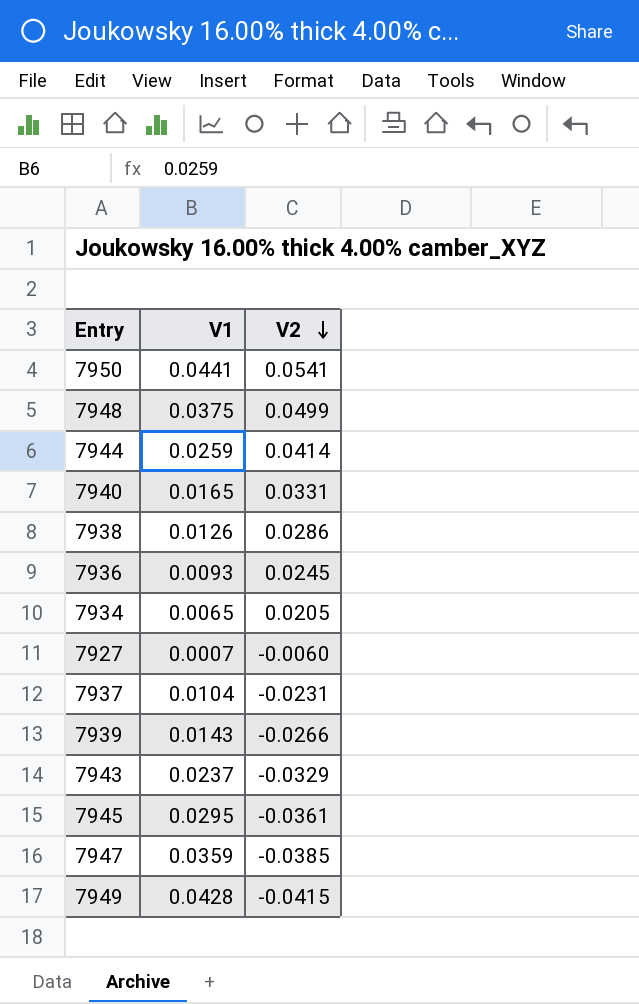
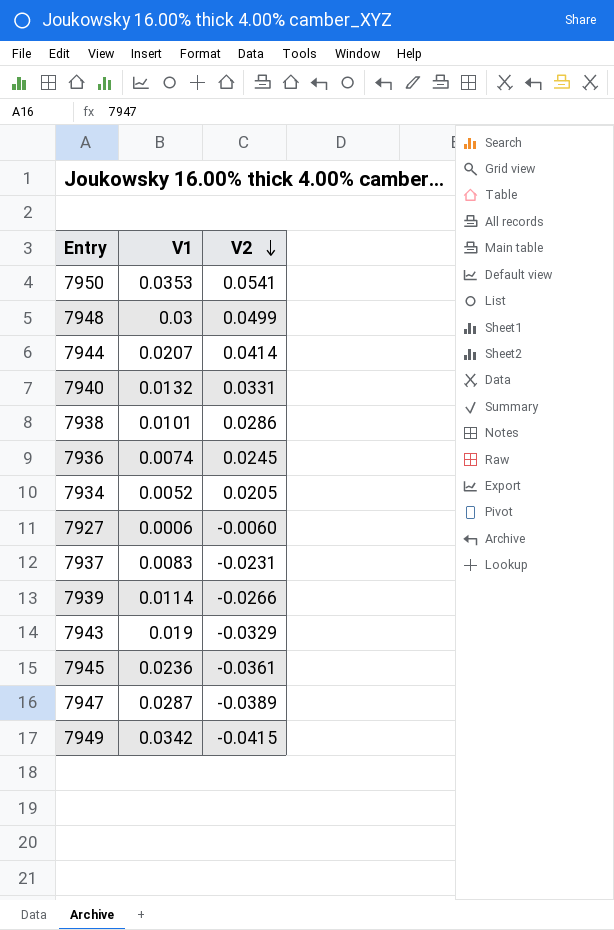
7950 | V1: 0.0441 -> 0.0353
7948 | V1: 0.0375 -> 0.03
7944 | V1: 0.0259 -> 0.0207
7940 | V1: 0.0165 -> 0.0132
7938 | V1: 0.0126 -> 0.0101
7936 | V1: 0.0093 -> 0.0074
7934 | V1: 0.0065 -> 0.0052
7927 | V1: 0.0007 -> 0.0006
7937 | V1: 0.0104 -> 0.0083
7939 | V1: 0.0143 -> 0.0114
7943 | V1: 0.0237 -> 0.019
7945 | V1: 0.0295 -> 0.0236
7947 | V1: 0.0359 -> 0.0287
7947 | V2: -0.0385 -> -0.0389
7949 | V1: 0.0428 -> 0.0342

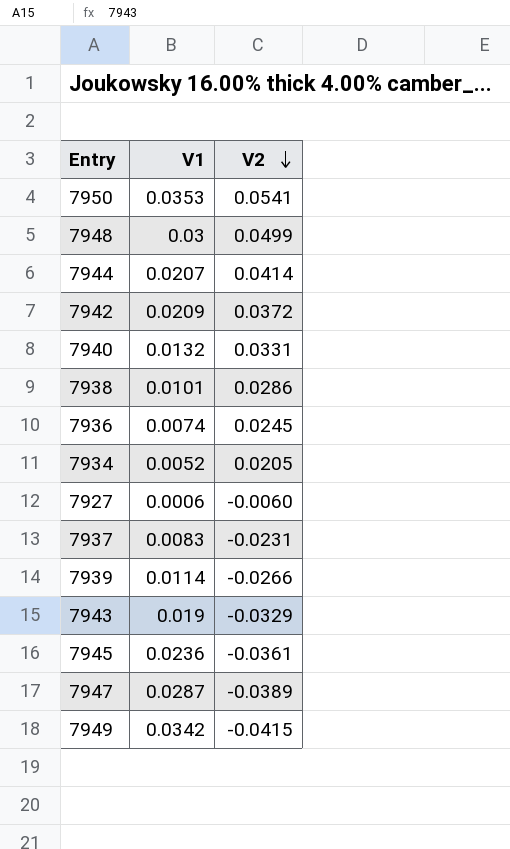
row 7942: none -> 0.0209 | 0.0372

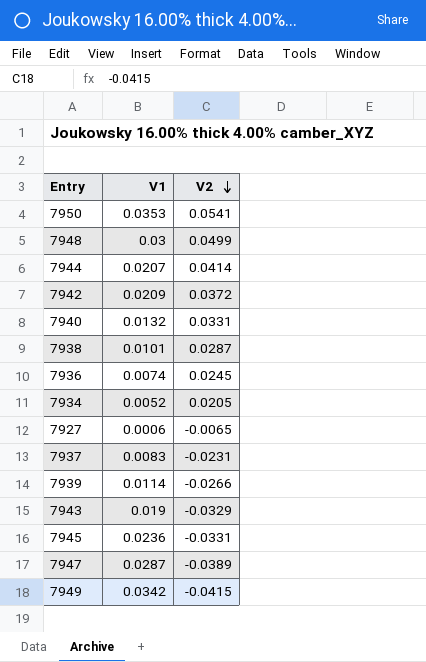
7938 | V2: 0.0286 -> 0.0287
7927 | V2: -0.0060 -> -0.0065
7945 | V2: -0.0361 -> -0.0331

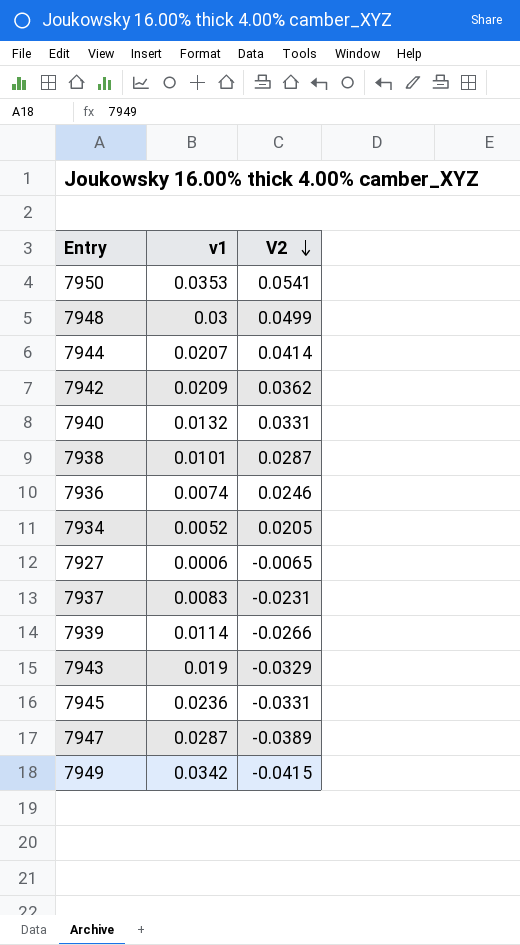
column name: V1 -> v1
7942 | V2: 0.0372 -> 0.0362
7936 | V2: 0.0245 -> 0.0246

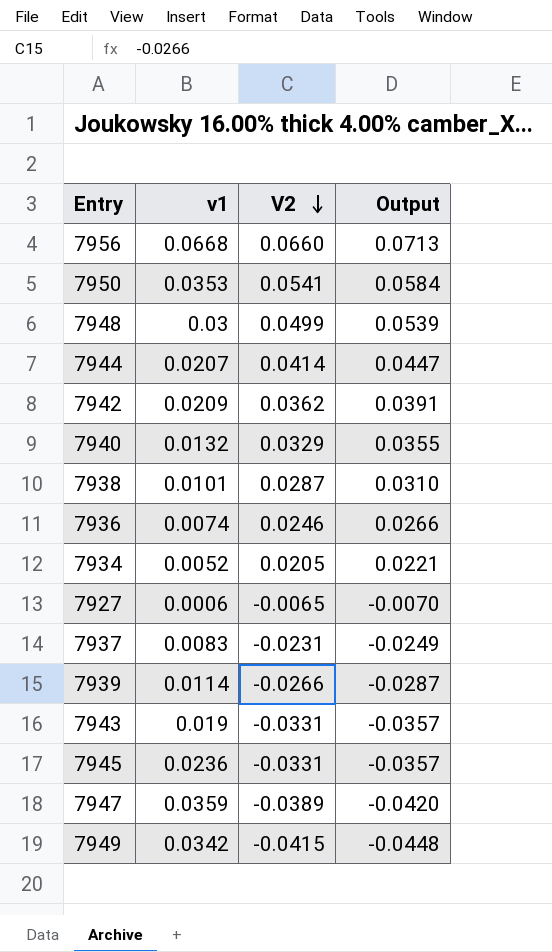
column Output | formula: none -> [V2] * 1.08
row 7956: none -> 0.0668 | 0.0660 | 0.0713
7940 | V2: 0.0331 -> 0.0329
7943 | V2: -0.0329 -> -0.0331
7947 | v1: 0.0287 -> 0.0359

